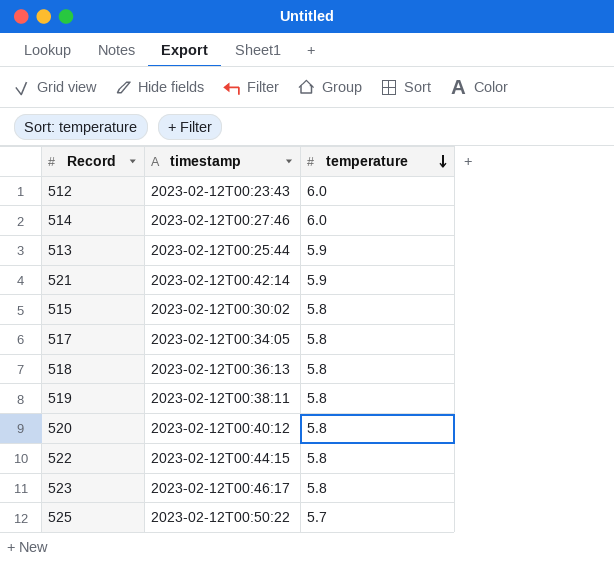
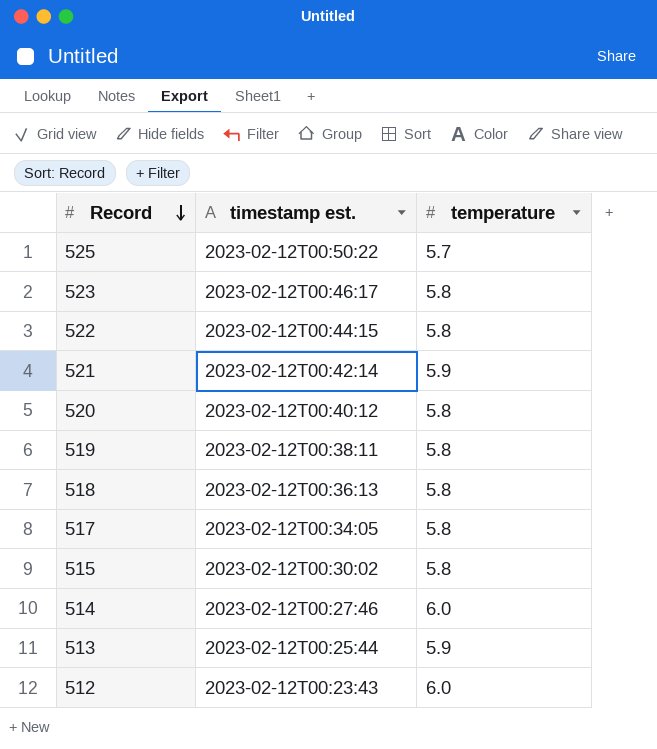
row order: temperature descending -> Record descending
column name: timestamp -> timestamp est.

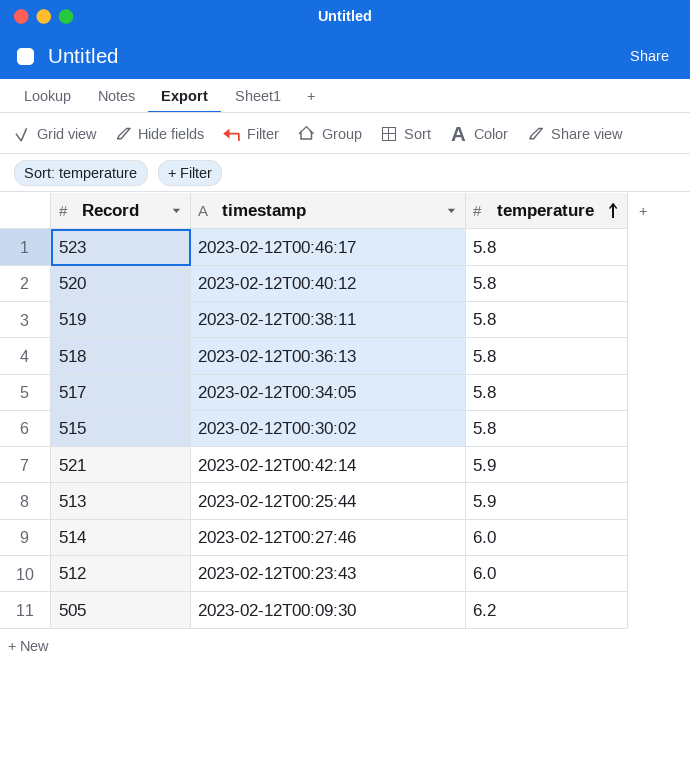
row order: Record descending -> temperature ascending
column name: timestamp est. -> timestamp
row 525: 2023-02-12T00:50:22 | 5.7 -> none
row 522: 2023-02-12T00:44:15 | 5.8 -> none
row 505: none -> 2023-02-12T00:09:30 | 6.2

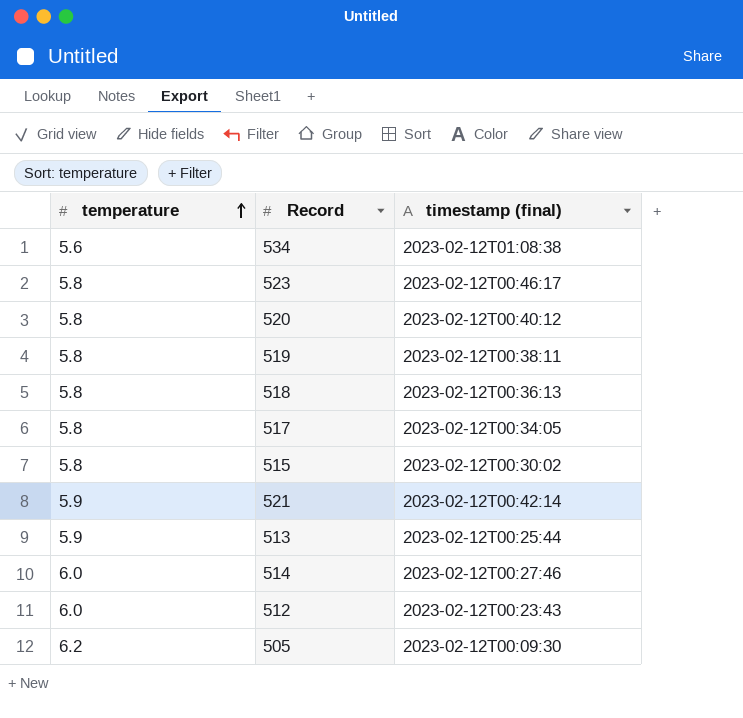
column temperature | position: 3 -> 1
column name: timestamp -> timestamp (final)
row 534: none -> 5.6 | 2023-02-12T01:08:38

